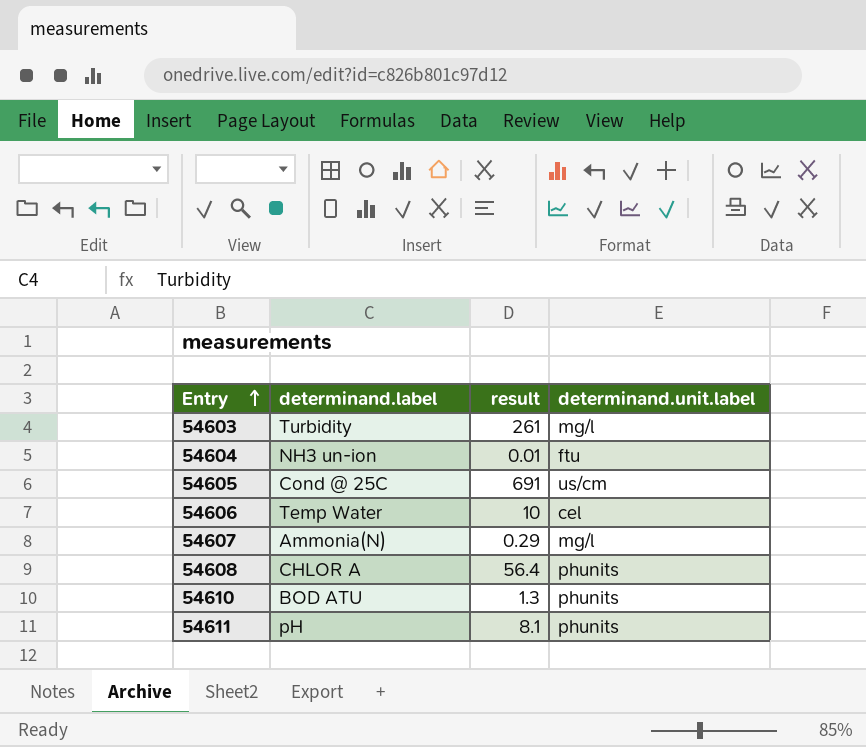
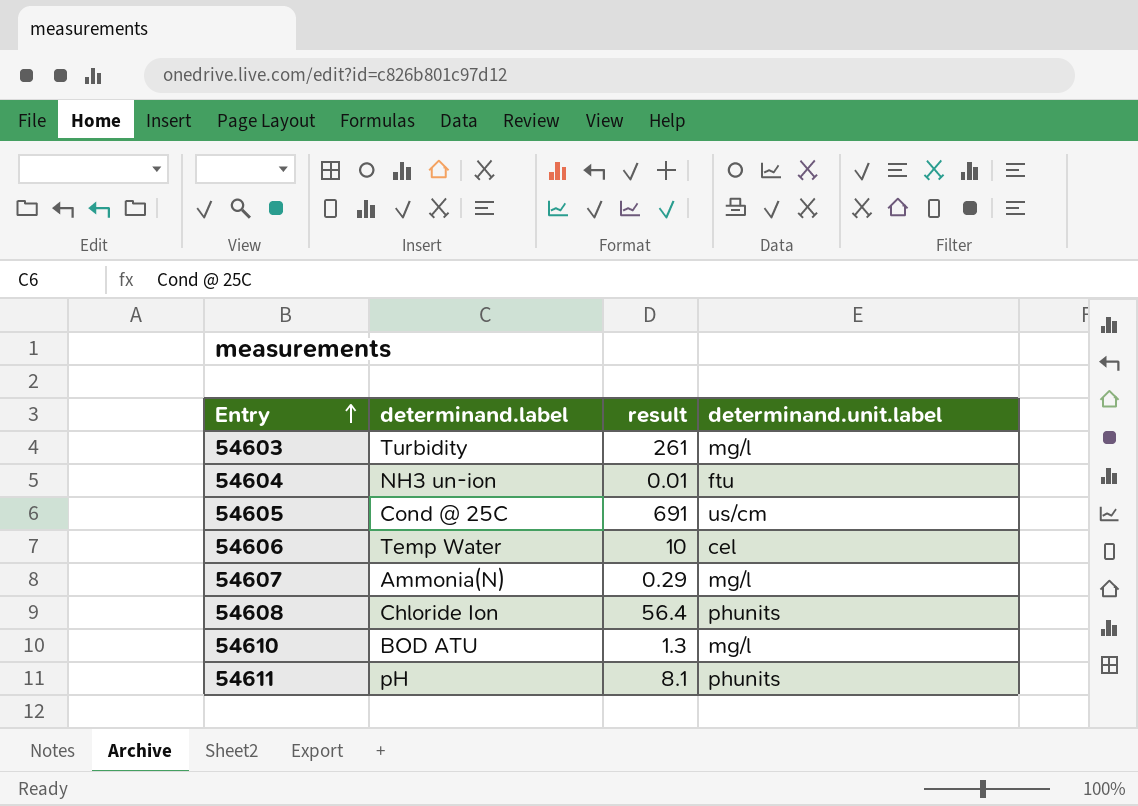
54608 | determinand.label: CHLOR A -> Chloride Ion
54610 | determinand.unit.label: phunits -> mg/l

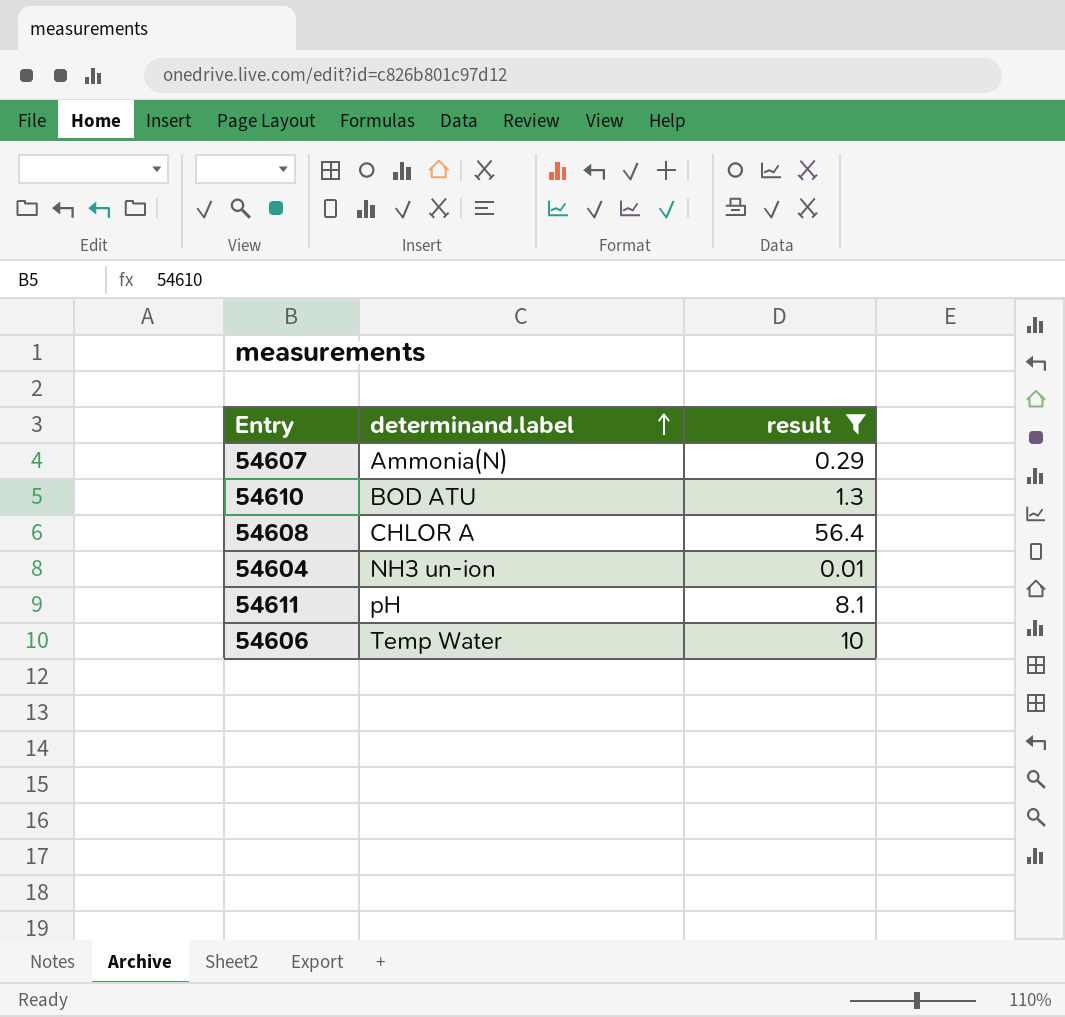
filter: none -> result <= 56.4
row order: Entry ascending -> determinand.label ascending
column determinand.unit.label | position: 4 -> none
54608 | determinand.label: Chloride Ion -> CHLOR A

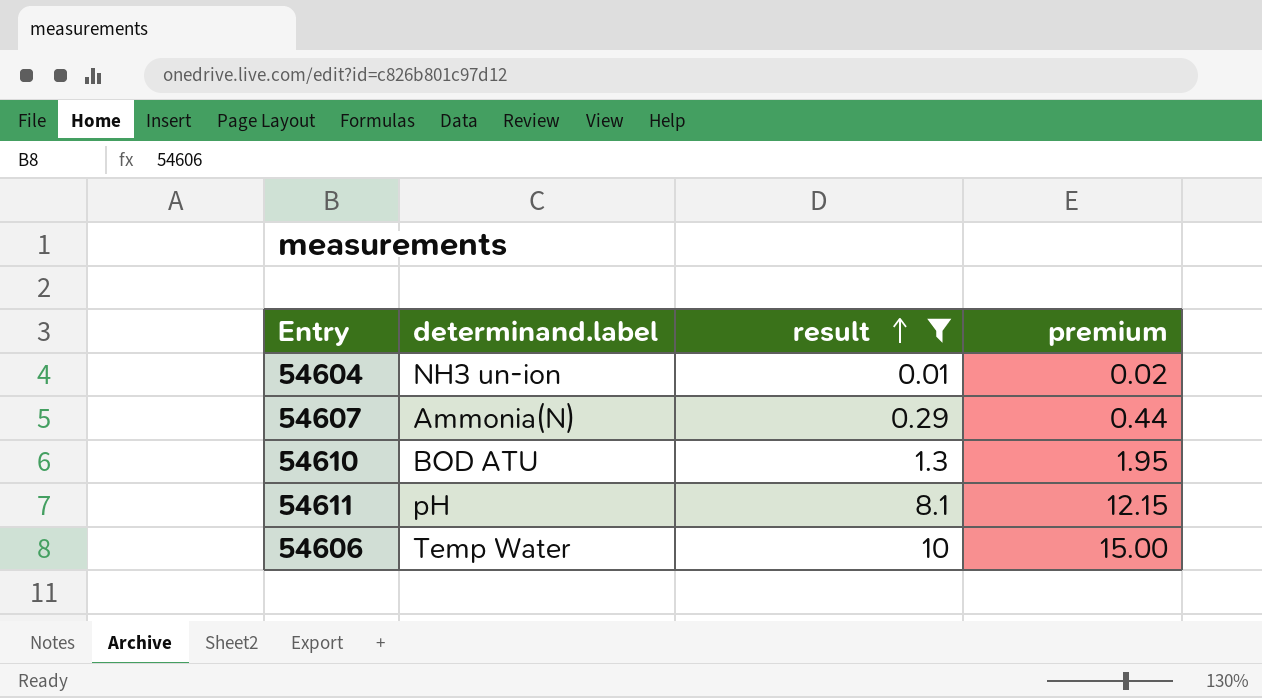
row order: determinand.label ascending -> result ascending
column premium | formula: none -> [result] * 1.5
row 54608: CHLOR A | 56.4 -> none

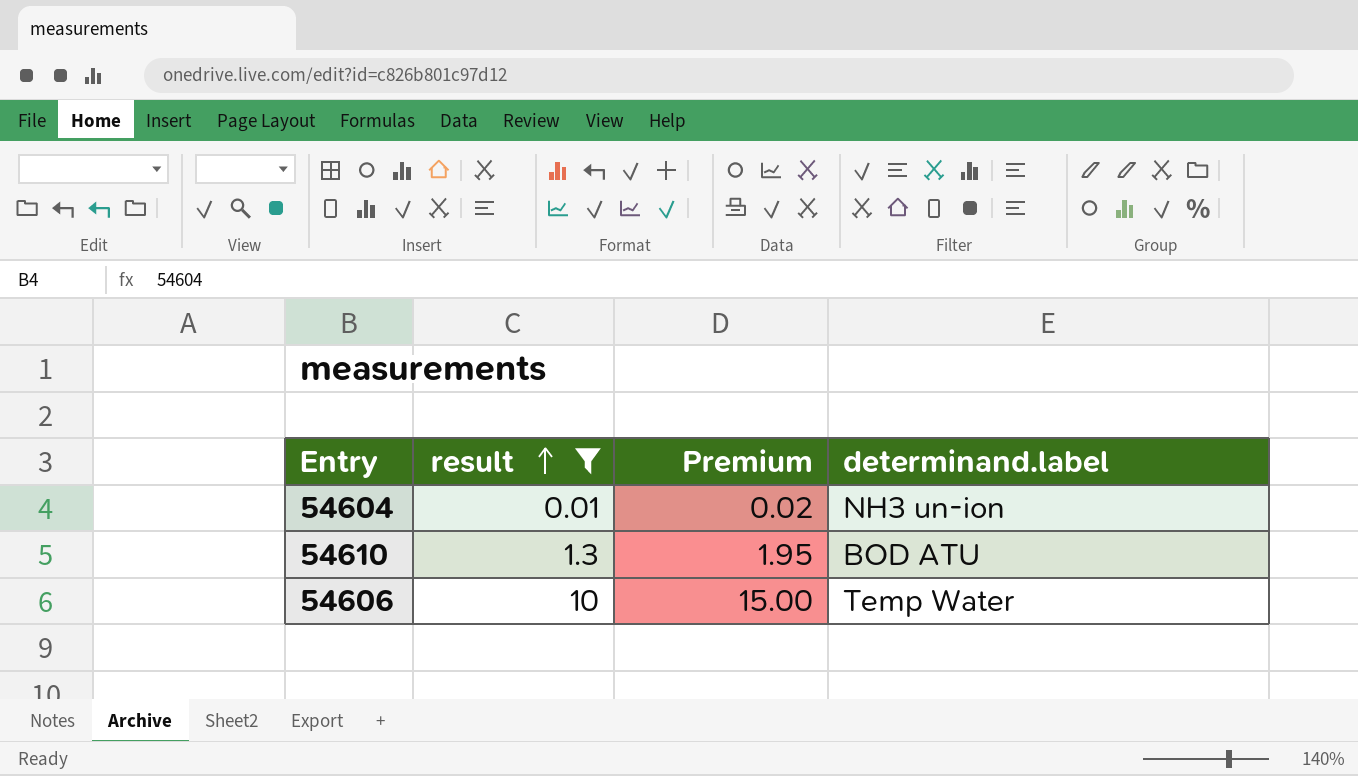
column name: premium -> Premium
column determinand.label | position: 2 -> 4
row 54607: Ammonia(N) | 0.29 | 0.44 -> none
row 54611: pH | 8.1 | 12.15 -> none

